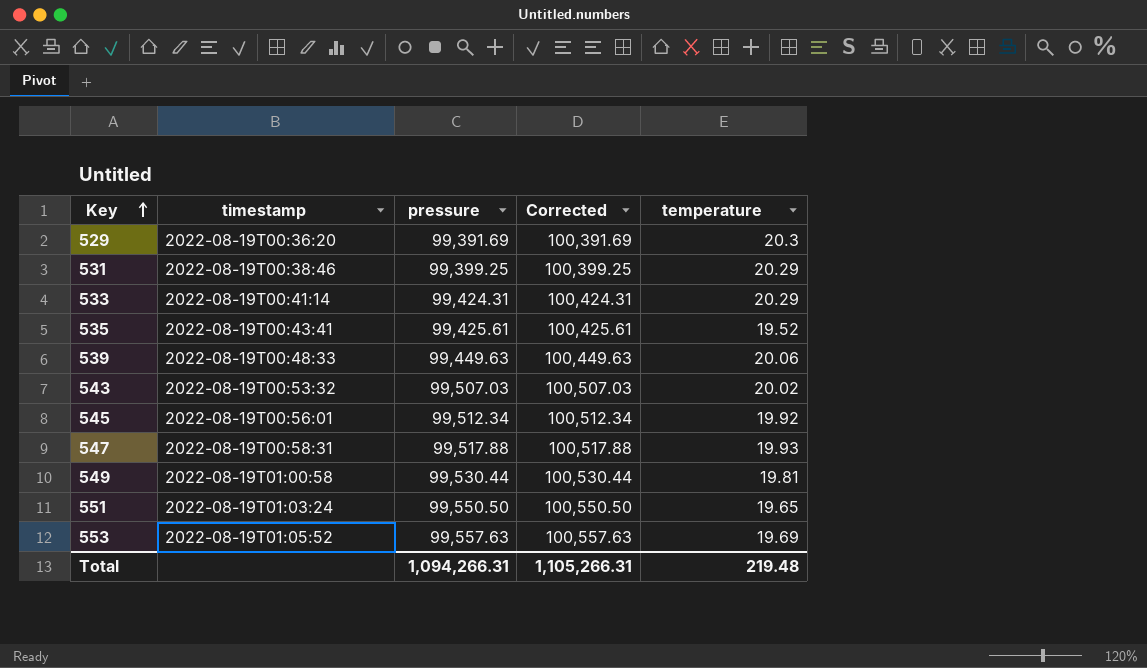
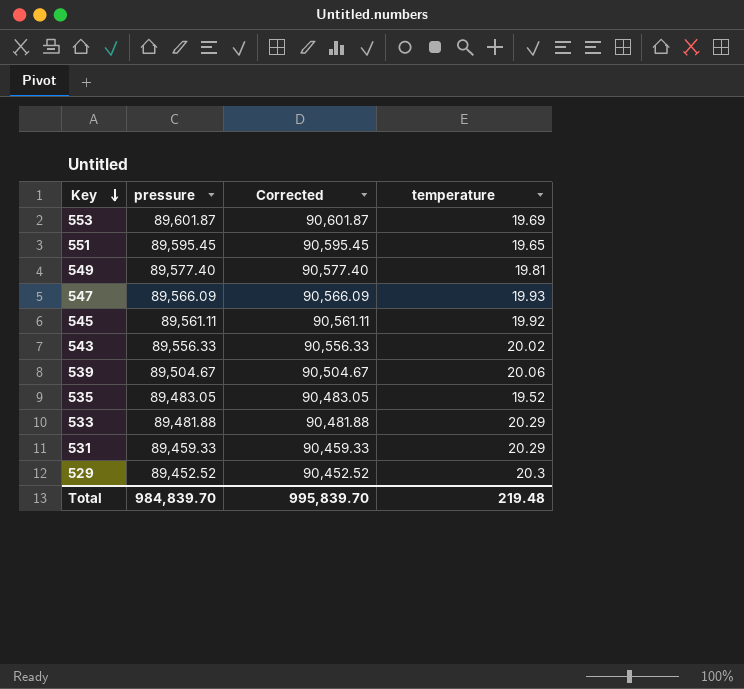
row order: Key ascending -> Key descending
column timestamp | position: 2 -> none
553 | pressure: 99,557.63 -> 89,601.87
553 | Corrected: 100,557.63 -> 90,601.87
551 | pressure: 99,550.50 -> 89,595.45
551 | Corrected: 100,550.50 -> 90,595.45
549 | pressure: 99,530.44 -> 89,577.40
549 | Corrected: 100,530.44 -> 90,577.40
547 | pressure: 99,517.88 -> 89,566.09
547 | Corrected: 100,517.88 -> 90,566.09
545 | pressure: 99,512.34 -> 89,561.11
545 | Corrected: 100,512.34 -> 90,561.11
543 | pressure: 99,507.03 -> 89,556.33
543 | Corrected: 100,507.03 -> 90,556.33
539 | pressure: 99,449.63 -> 89,504.67
539 | Corrected: 100,449.63 -> 90,504.67
535 | pressure: 99,425.61 -> 89,483.05
535 | Corrected: 100,425.61 -> 90,483.05
533 | pressure: 99,424.31 -> 89,481.88
533 | Corrected: 100,424.31 -> 90,481.88
531 | pressure: 99,399.25 -> 89,459.33
531 | Corrected: 100,399.25 -> 90,459.33
529 | pressure: 99,391.69 -> 89,452.52
529 | Corrected: 100,391.69 -> 90,452.52
Total | pressure: 1,094,266.31 -> 984,839.70
Total | Corrected: 1,105,266.31 -> 995,839.70

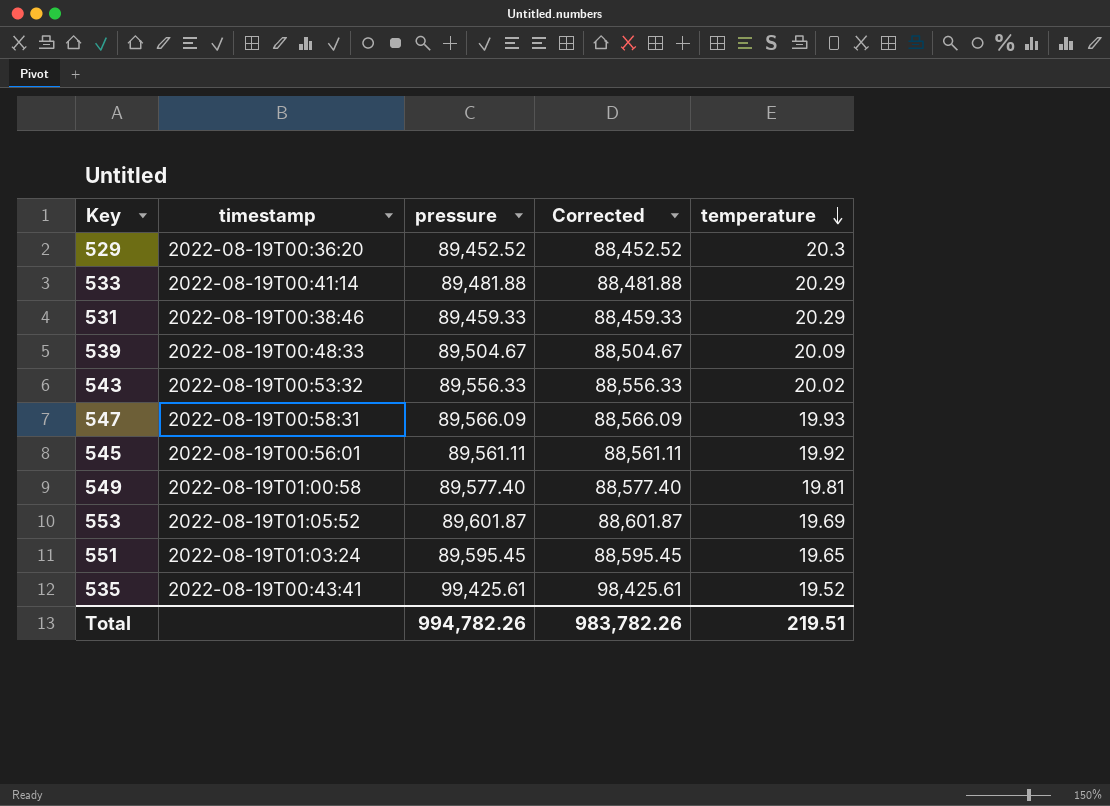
row order: Key descending -> temperature descending
column timestamp | position: none -> 2
column Corrected | formula: [pressure] + 1000 -> [pressure] - 1000
539 | temperature: 20.06 -> 20.09
535 | pressure: 89,483.05 -> 99,425.61
Total | pressure: 984,839.70 -> 994,782.26
Total | Corrected: 995,839.70 -> 983,782.26
Total | temperature: 219.48 -> 219.51

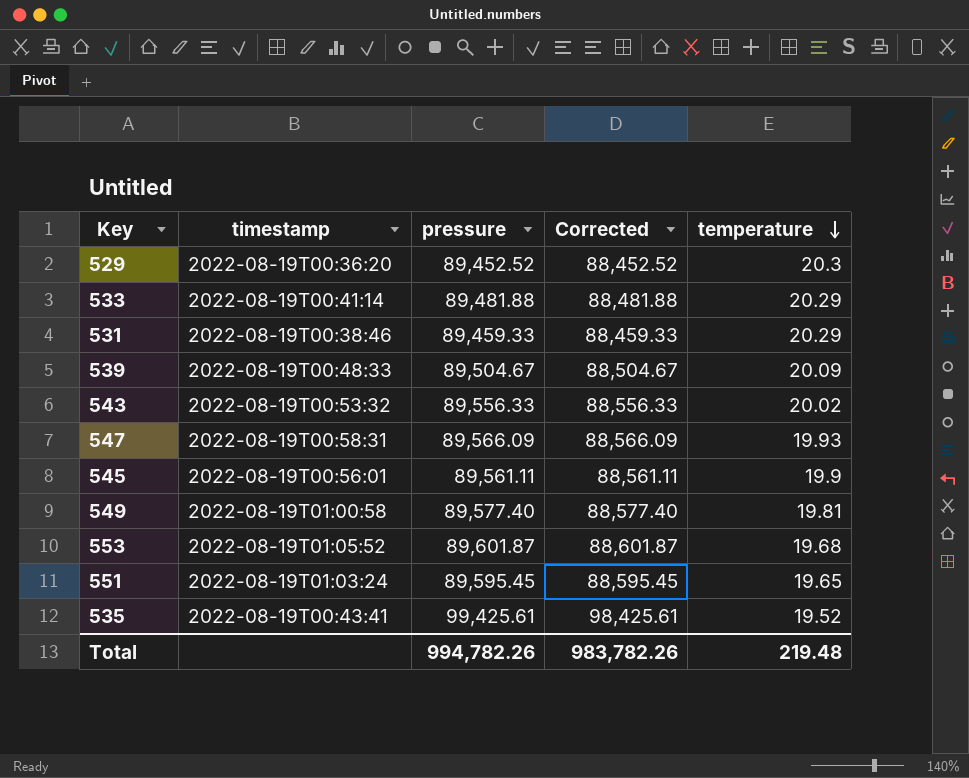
545 | temperature: 19.92 -> 19.9
553 | temperature: 19.69 -> 19.68
Total | temperature: 219.51 -> 219.48

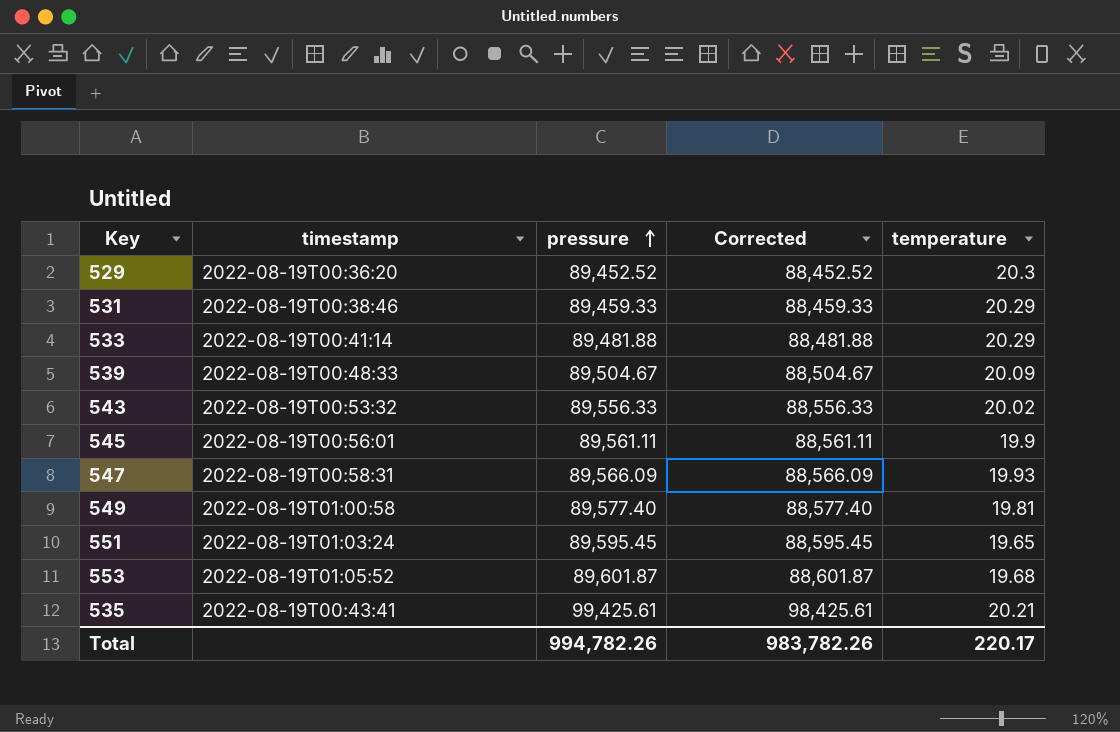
row order: temperature descending -> pressure ascending
535 | temperature: 19.52 -> 20.21
Total | temperature: 219.48 -> 220.17

